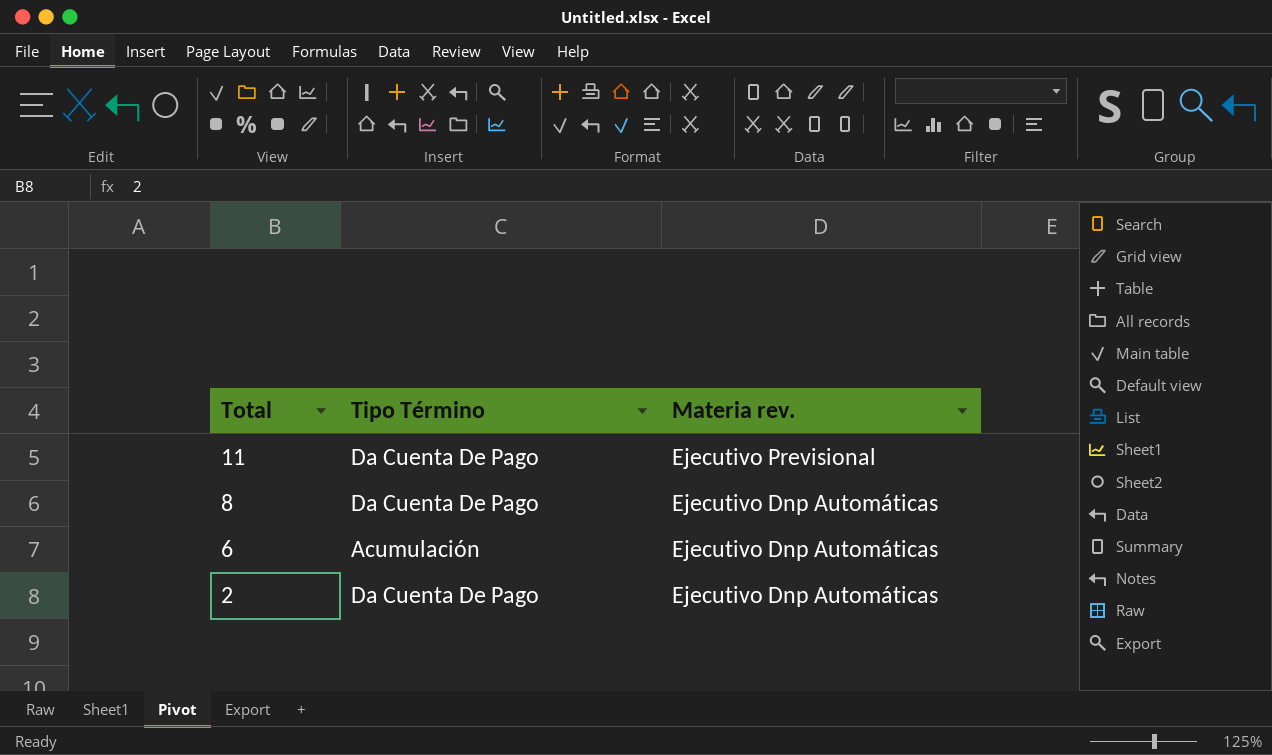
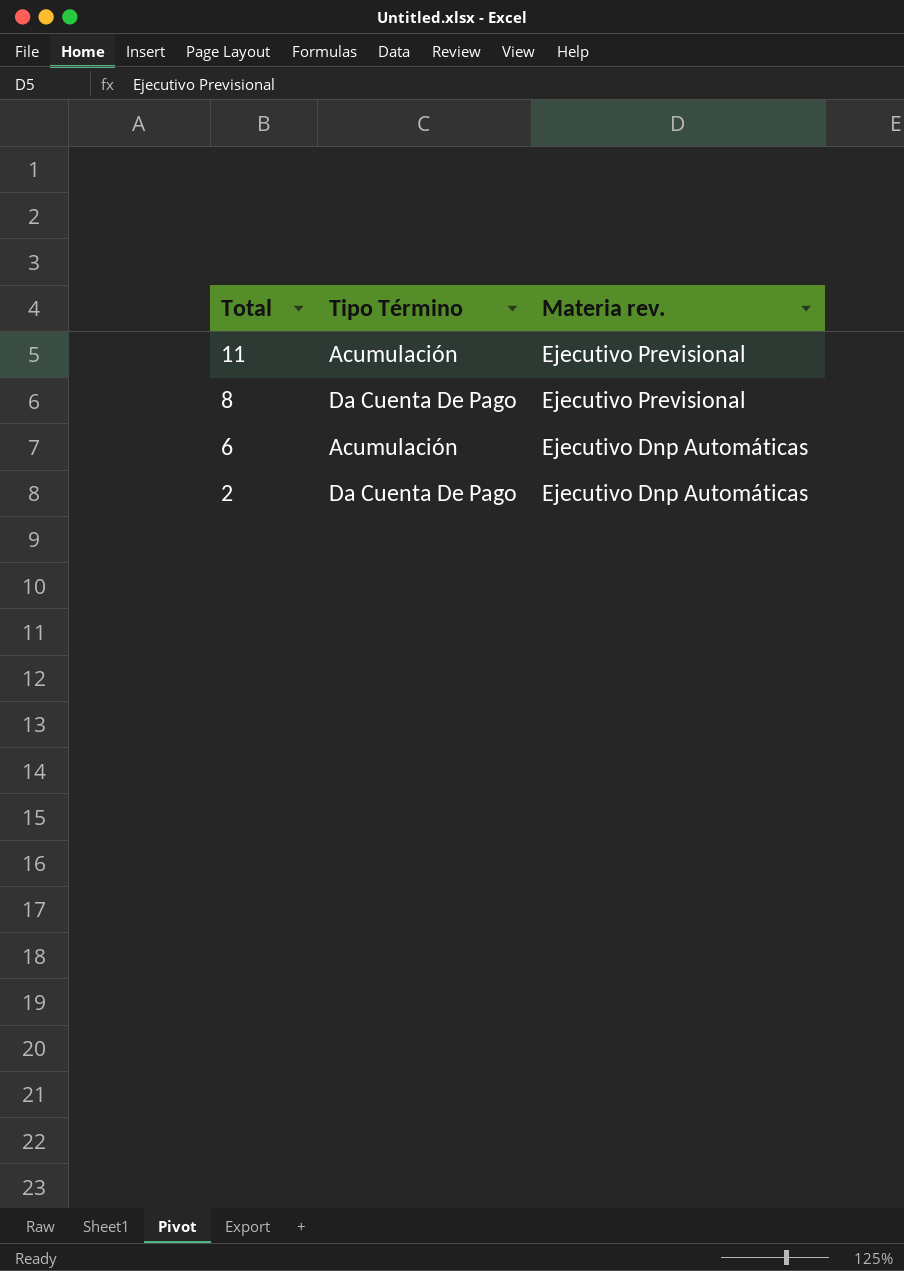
11 | Tipo Término: Da Cuenta De Pago -> Acumulación
8 | Materia rev.: Ejecutivo Dnp Automáticas -> Ejecutivo Previsional

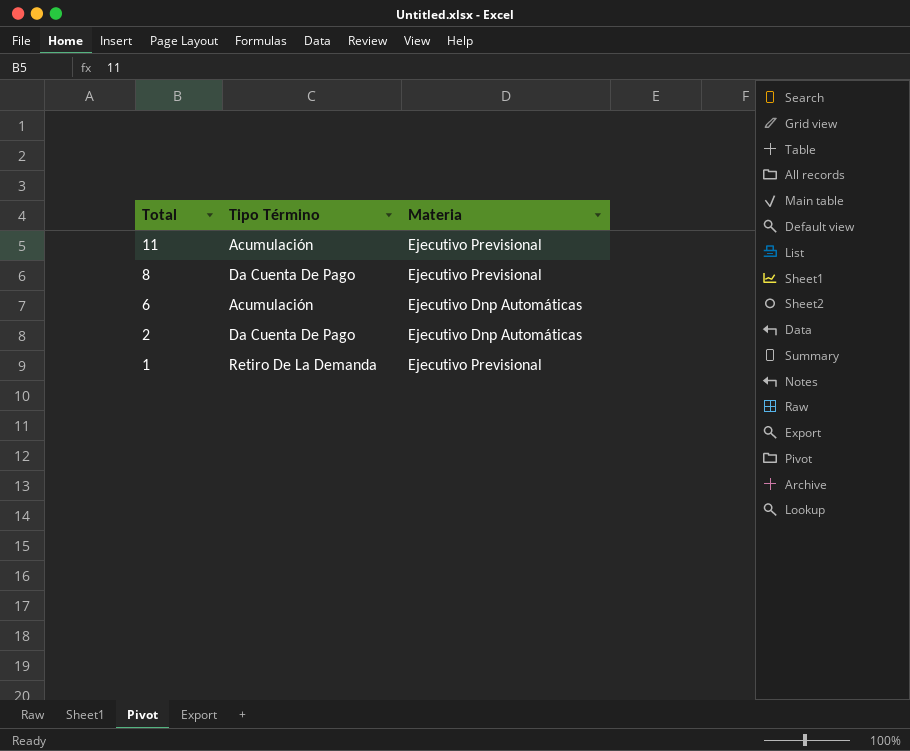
column name: Materia rev. -> Materia
row 1: none -> Retiro De La Demanda | Ejecutivo Previsional

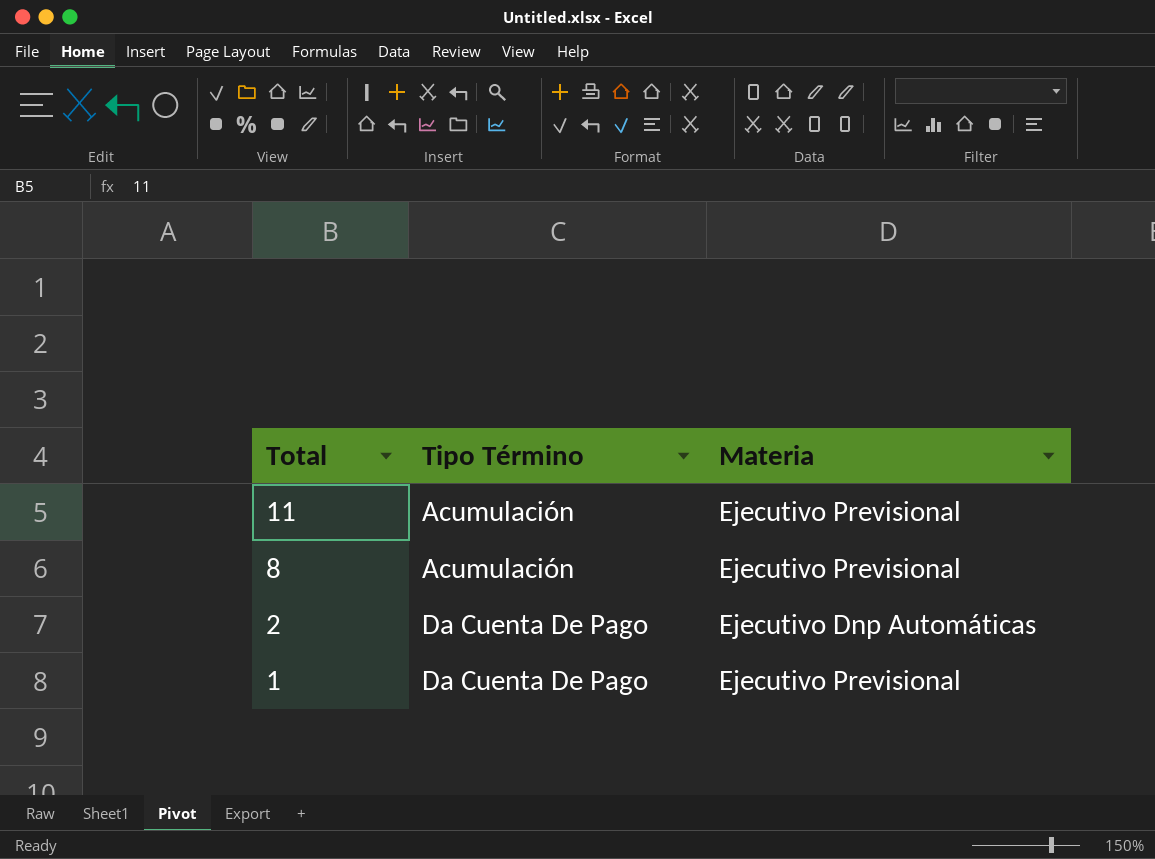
row 6: Acumulación | Ejecutivo Dnp Automáticas -> none
8 | Tipo Término: Da Cuenta De Pago -> Acumulación
1 | Tipo Término: Retiro De La Demanda -> Da Cuenta De Pago

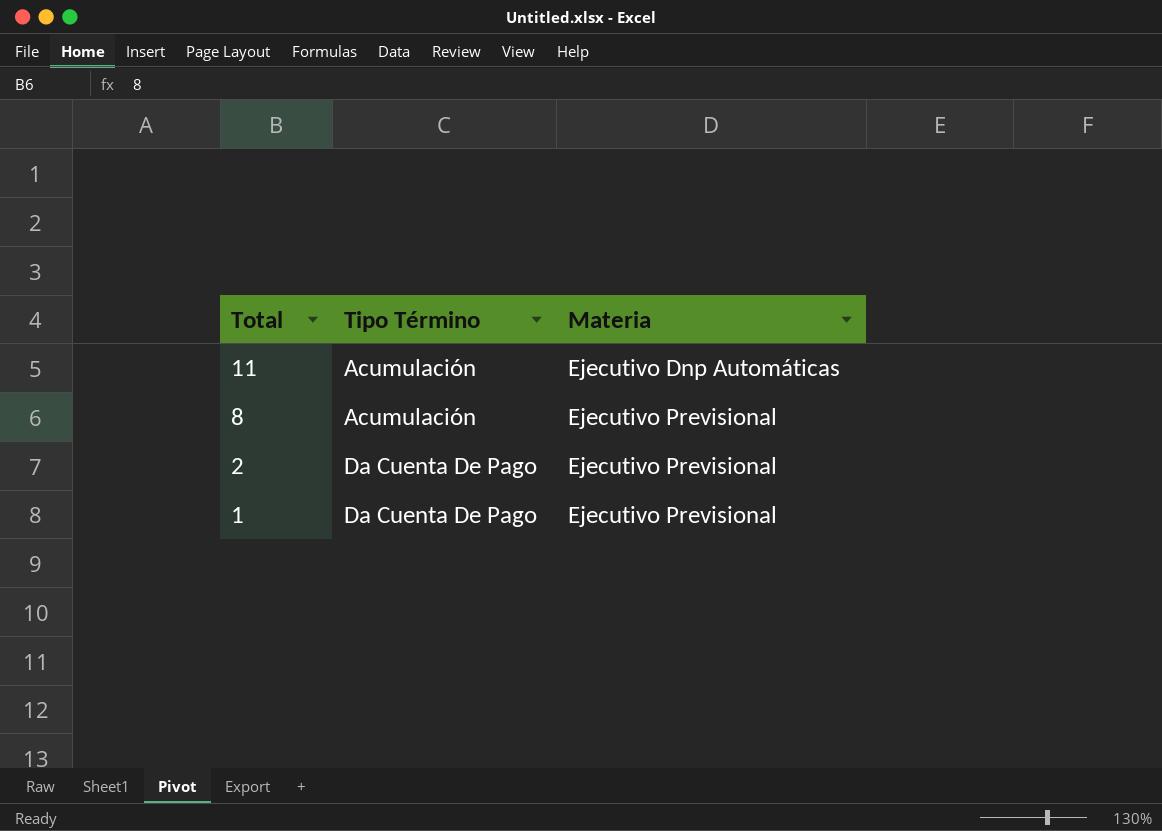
11 | Materia: Ejecutivo Previsional -> Ejecutivo Dnp Automáticas
2 | Materia: Ejecutivo Dnp Automáticas -> Ejecutivo Previsional

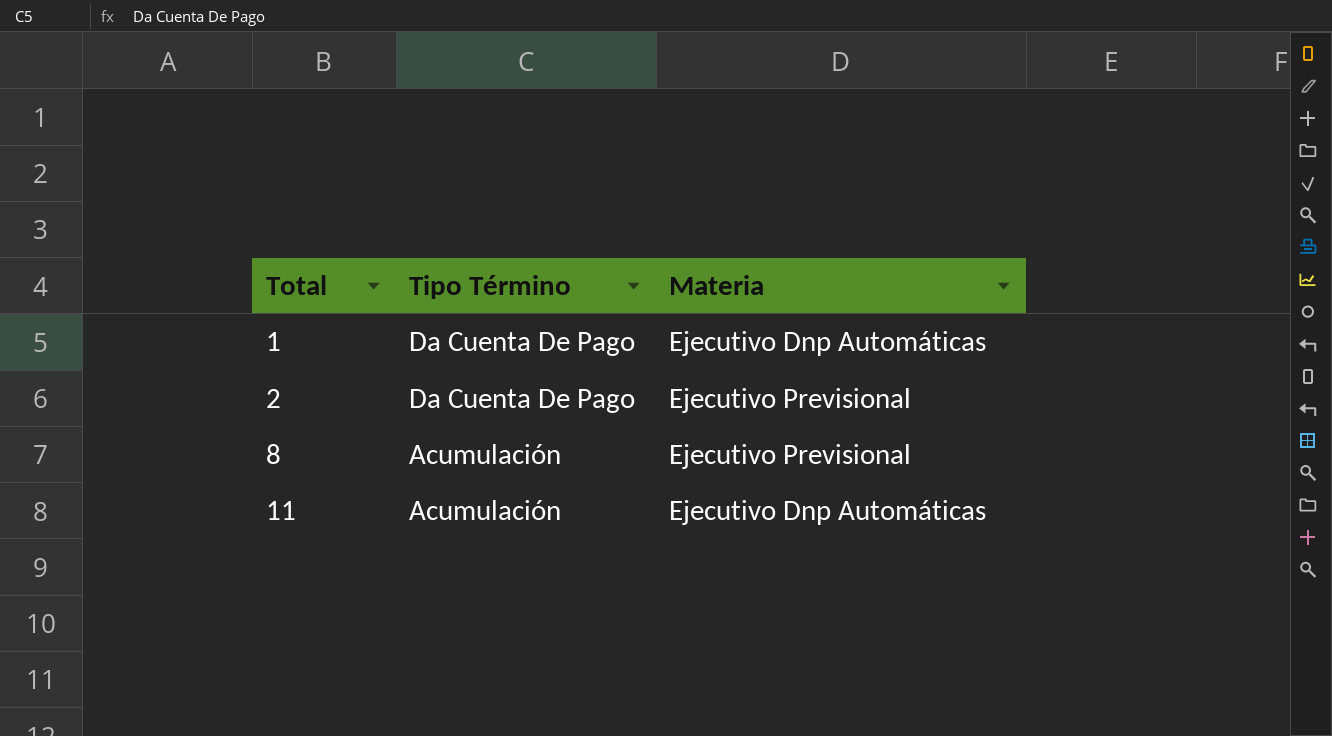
row order: Total descending -> Total ascending
1 | Materia: Ejecutivo Previsional -> Ejecutivo Dnp Automáticas

